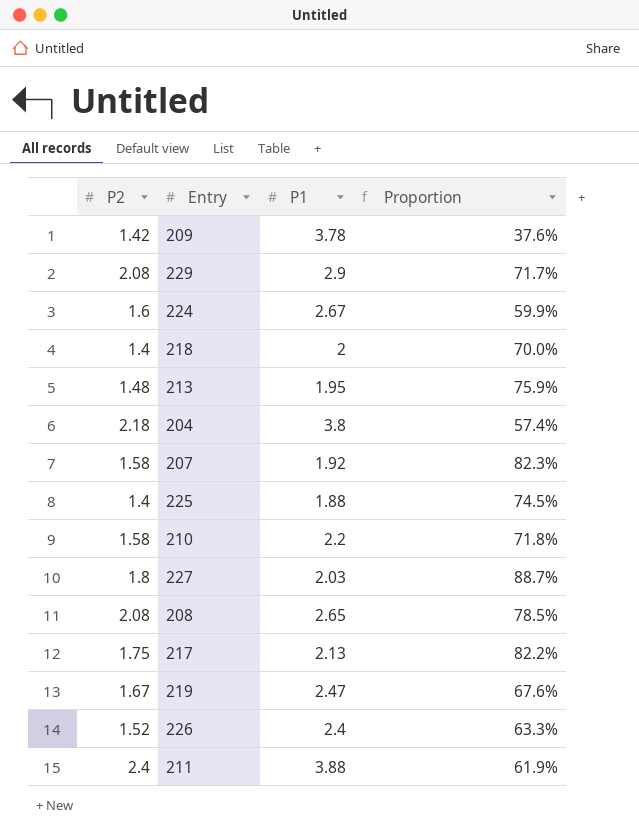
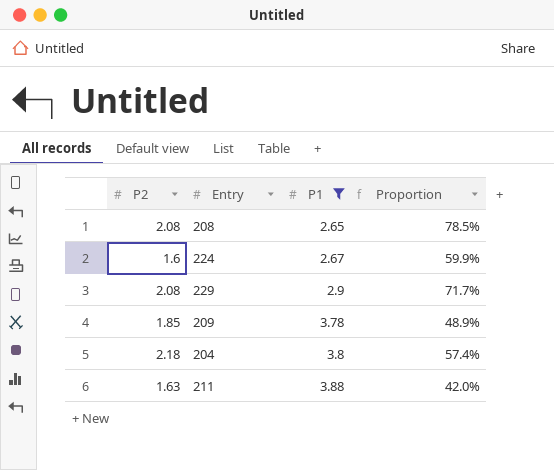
filter: none -> P1 >= 2.65
row order: none -> P1 ascending
209 | P2: 1.42 -> 1.85
209 | Proportion: 37.6% -> 48.9%
211 | P2: 2.4 -> 1.63
211 | Proportion: 61.9% -> 42.0%

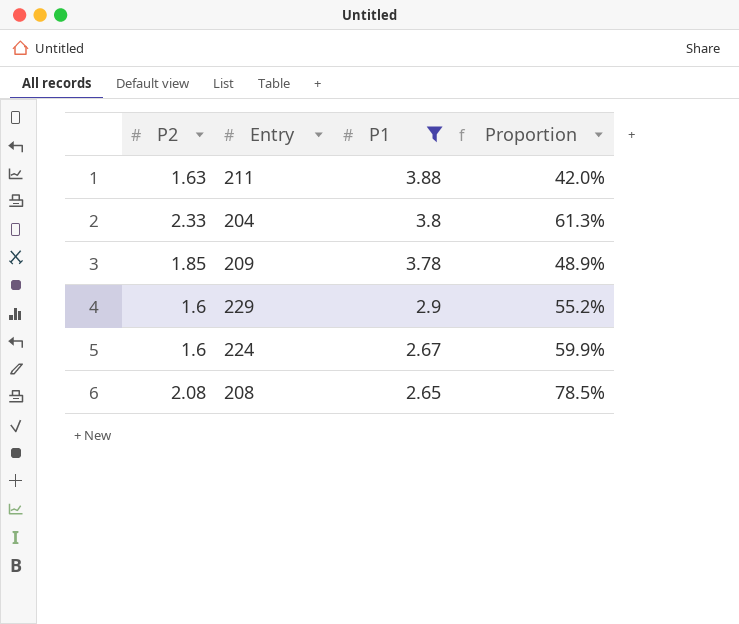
row order: P1 ascending -> P1 descending
204 | P2: 2.18 -> 2.33
204 | Proportion: 57.4% -> 61.3%
229 | P2: 2.08 -> 1.6
229 | Proportion: 71.7% -> 55.2%

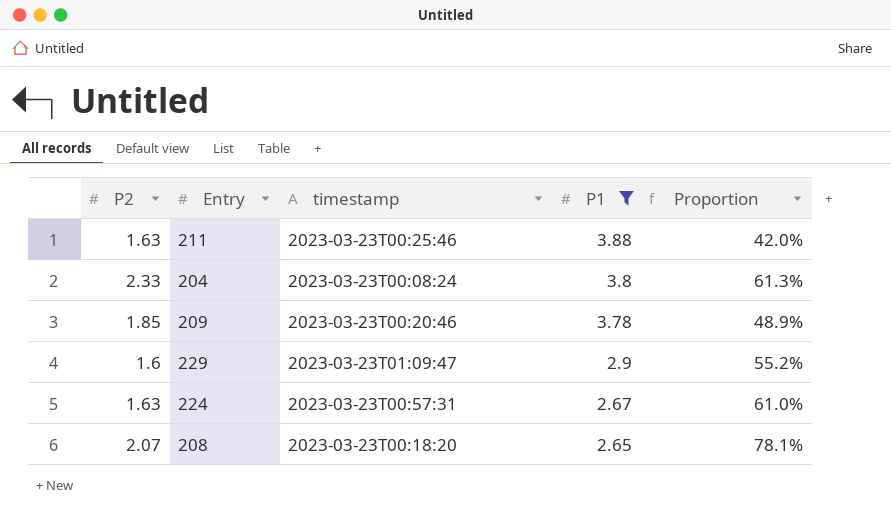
column timestamp | position: none -> 3
224 | P2: 1.6 -> 1.63
224 | Proportion: 59.9% -> 61.0%
208 | P2: 2.08 -> 2.07
208 | Proportion: 78.5% -> 78.1%

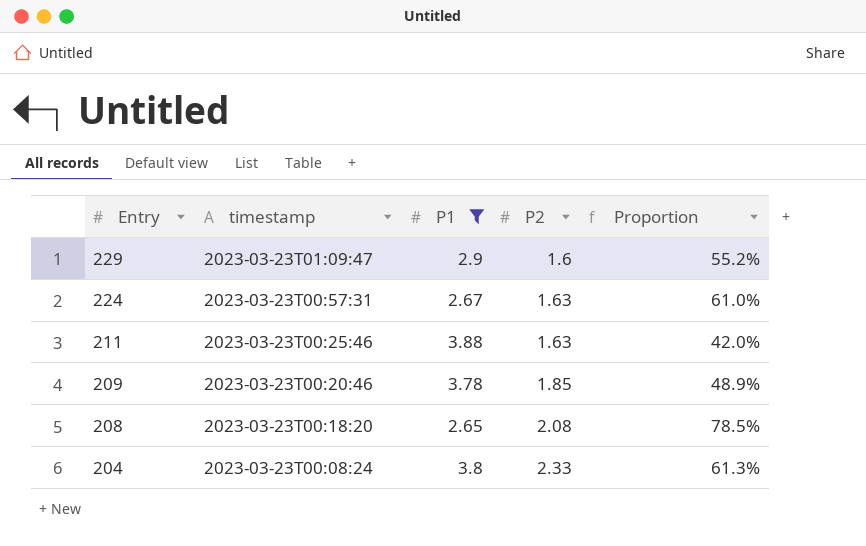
row order: P1 descending -> Entry descending
column P2 | position: 1 -> 4
208 | P2: 2.07 -> 2.08
208 | Proportion: 78.1% -> 78.5%

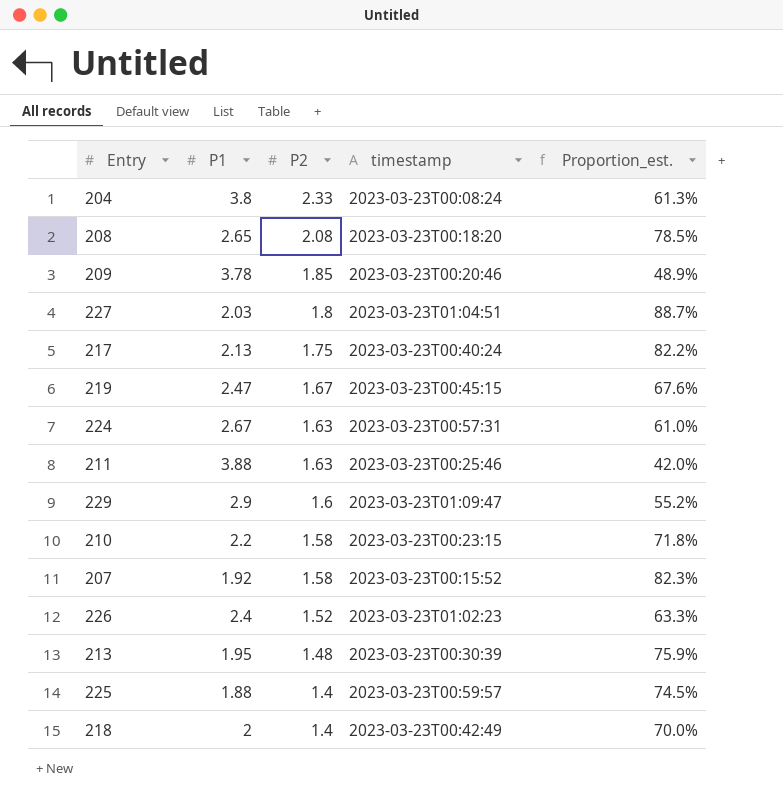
filter: P1 >= 2.65 -> none
row order: Entry descending -> P2 descending
column timestamp | position: 2 -> 4
column name: Proportion -> Proportion_est.

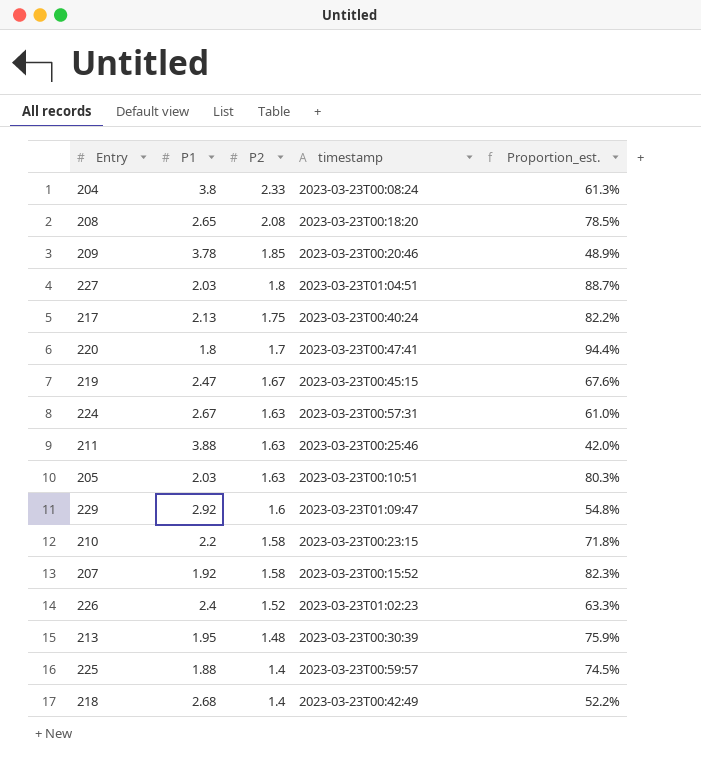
row 220: none -> 1.8 | 1.7 | 2023-03-23T00:47:41 | 94.4%
row 205: none -> 2.03 | 1.63 | 2023-03-23T00:10:51 | 80.3%
229 | P1: 2.9 -> 2.92
229 | Proportion_est.: 55.2% -> 54.8%
218 | P1: 2 -> 2.68
218 | Proportion_est.: 70.0% -> 52.2%

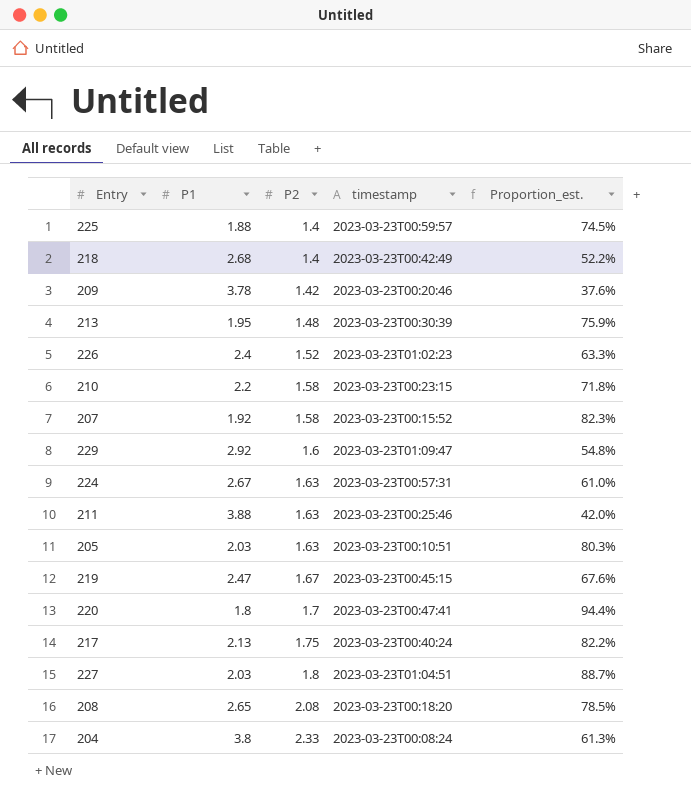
row order: P2 descending -> P2 ascending
209 | P2: 1.85 -> 1.42
209 | Proportion_est.: 48.9% -> 37.6%

